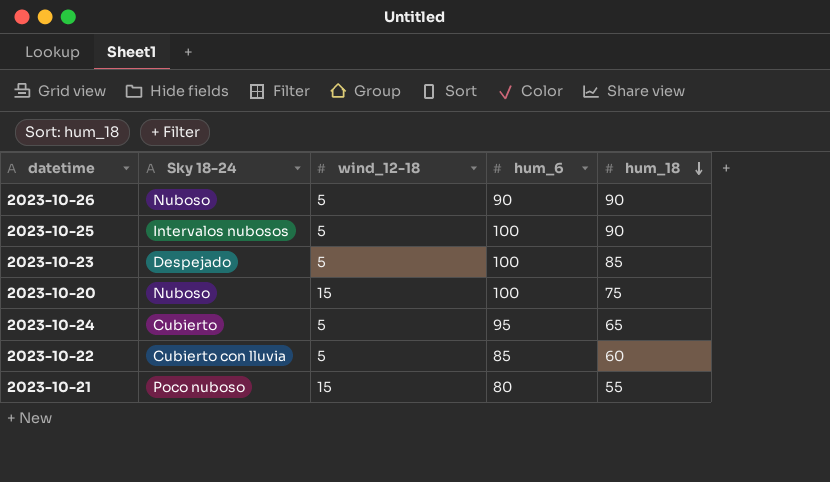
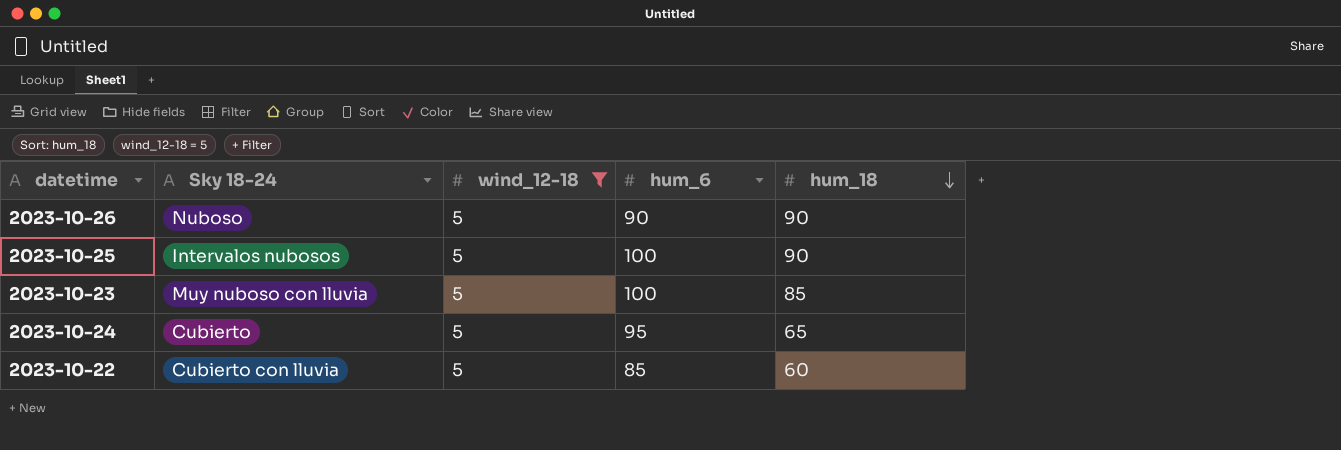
filter: none -> wind_12-18 = 5
2023-10-23 | Sky 18-24: Despejado -> Muy nuboso con lluvia

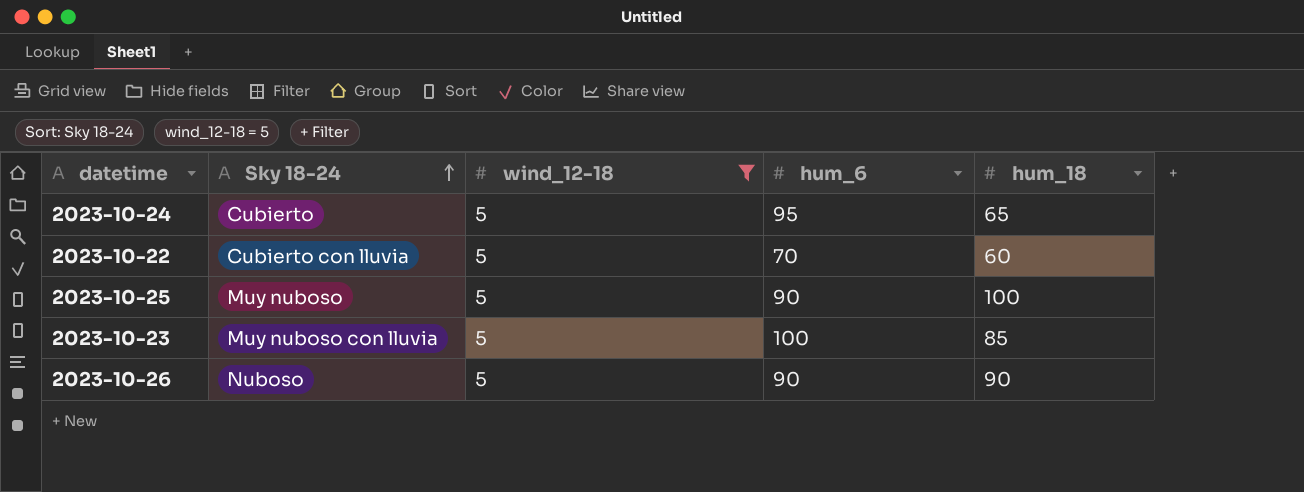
row order: hum_18 descending -> Sky 18-24 ascending
2023-10-22 | hum_6: 85 -> 70
2023-10-25 | Sky 18-24: Intervalos nubosos -> Muy nuboso
2023-10-25 | hum_6: 100 -> 90
2023-10-25 | hum_18: 90 -> 100

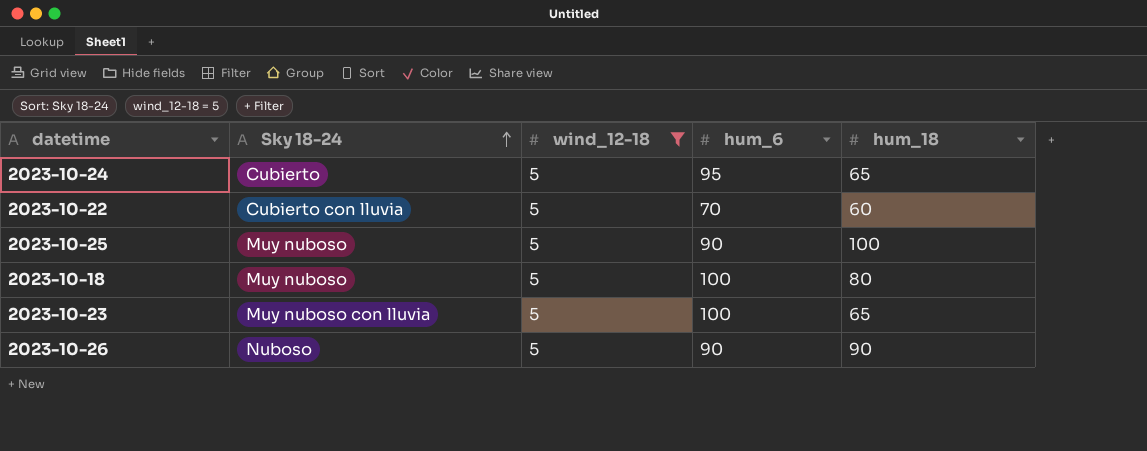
row 2023-10-18: none -> Muy nuboso | 5 | 100 | 80
2023-10-23 | hum_18: 85 -> 65

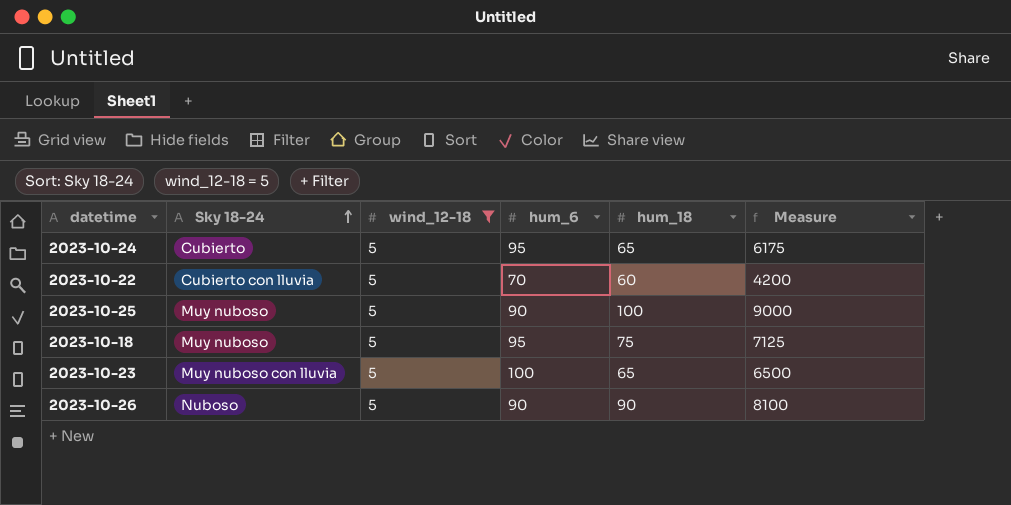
column Measure | formula: none -> [hum_6] * [hum_18]
2023-10-18 | hum_6: 100 -> 95
2023-10-18 | hum_18: 80 -> 75

